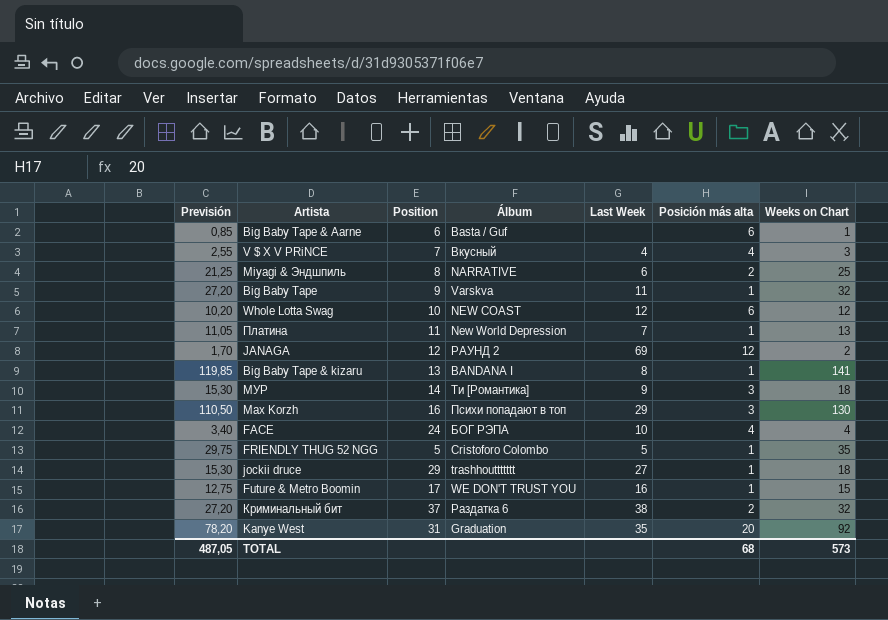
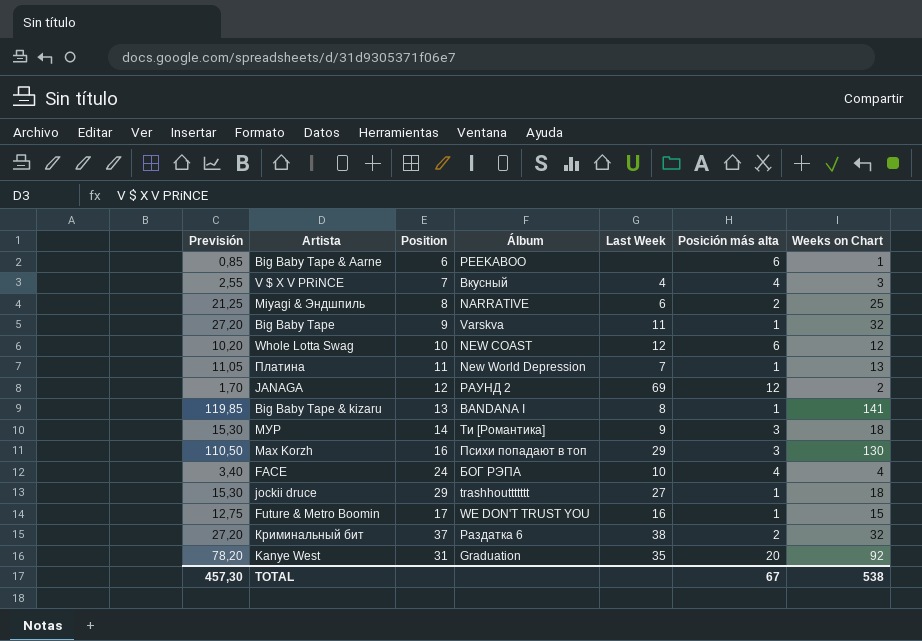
row FRIENDLY THUG 52 NGG: 29,75 | 5 | Cristoforo Colombo | 5 | 1 | 35 -> none
Big Baby Tape & Aarne | Álbum: Basta / Guf -> PEEKABOO
TOTAL | Previsión: 487,05 -> 457,30
TOTAL | Posición más alta: 68 -> 67
TOTAL | Weeks on Chart: 573 -> 538

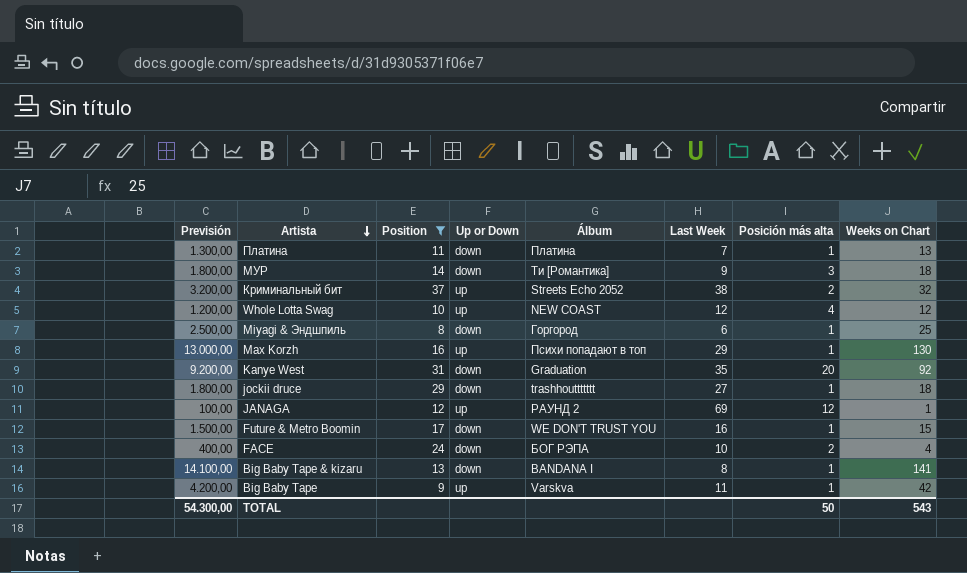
filter: none -> Position >= 8
row order: none -> Artista descending
column Previsión | formula: [Weeks on Chart] * 0,85 -> [Weeks on Chart] * 100
column Up or Down | position: none -> 4
Платина | Álbum: New World Depression -> Платина
Криминальный бит | Álbum: Раздатка 6 -> Streets Echo 2052
Whole Lotta Swag | Posición más alta: 6 -> 4
Miyagi & Эндшпиль | Álbum: NARRATIVE -> Горгород
Miyagi & Эндшпиль | Posición más alta: 2 -> 1
Max Korzh | Posición más alta: 3 -> 1
JANAGA | Weeks on Chart: 2 -> 1
FACE | Posición más alta: 4 -> 2
Big Baby Tape | Weeks on Chart: 32 -> 42
TOTAL | Previsión: 457,30 -> 54.300,00
TOTAL | Posición más alta: 67 -> 50
TOTAL | Weeks on Chart: 538 -> 543

